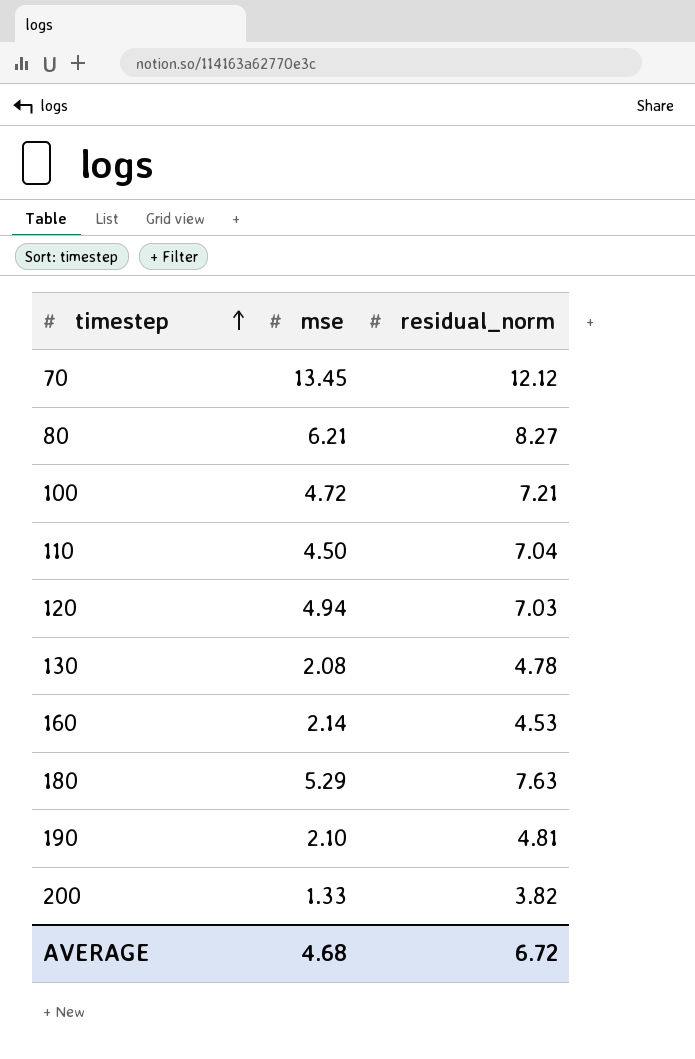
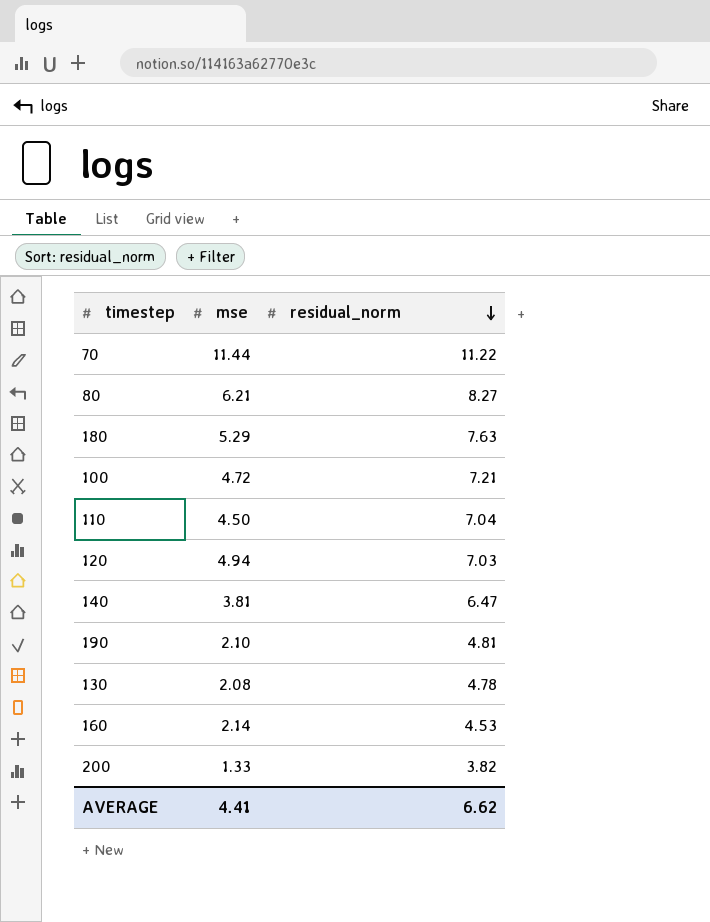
row order: timestep ascending -> residual_norm descending
70 | mse: 13.45 -> 11.44
70 | residual_norm: 12.12 -> 11.22
row 140: none -> 3.81 | 6.47
AVERAGE | mse: 4.68 -> 4.41
AVERAGE | residual_norm: 6.72 -> 6.62

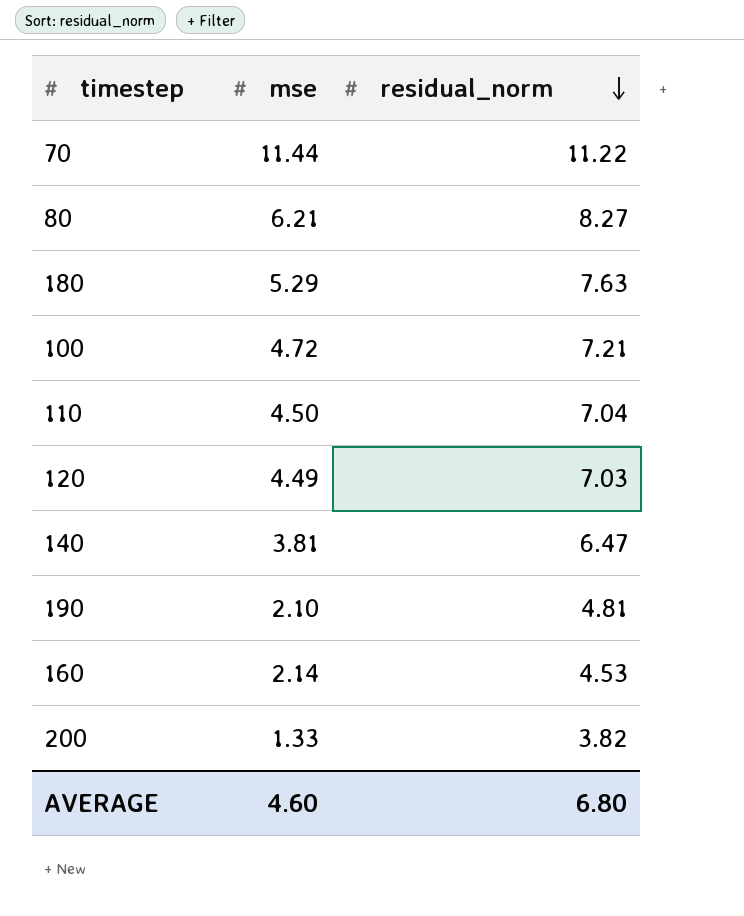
row 130: 2.08 | 4.78 -> none
120 | mse: 4.94 -> 4.49
AVERAGE | mse: 4.41 -> 4.60
AVERAGE | residual_norm: 6.62 -> 6.80

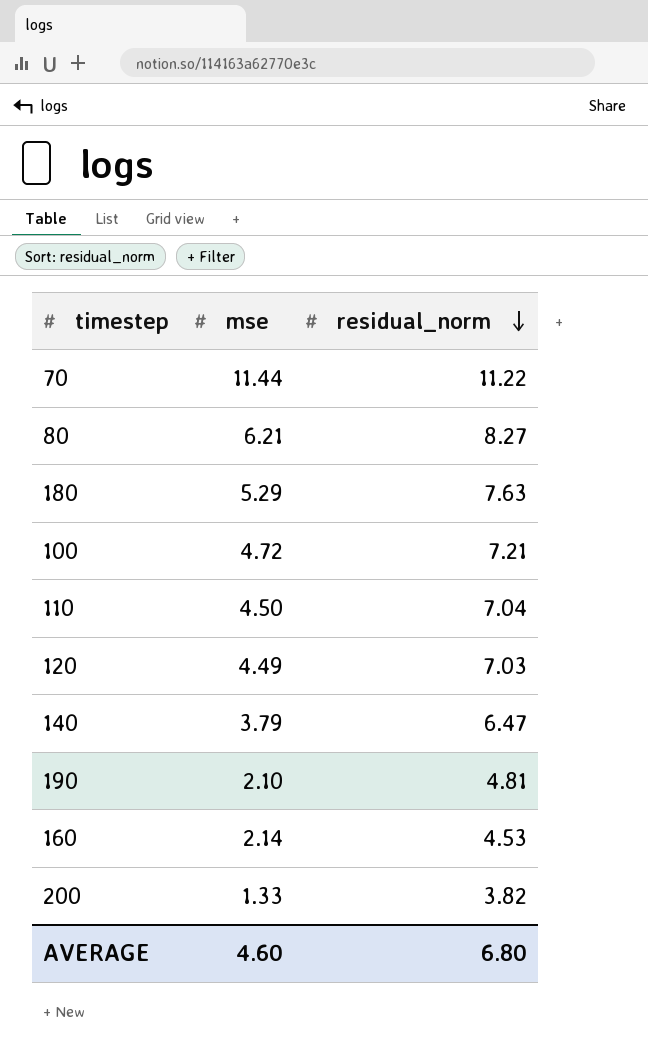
140 | mse: 3.81 -> 3.79

